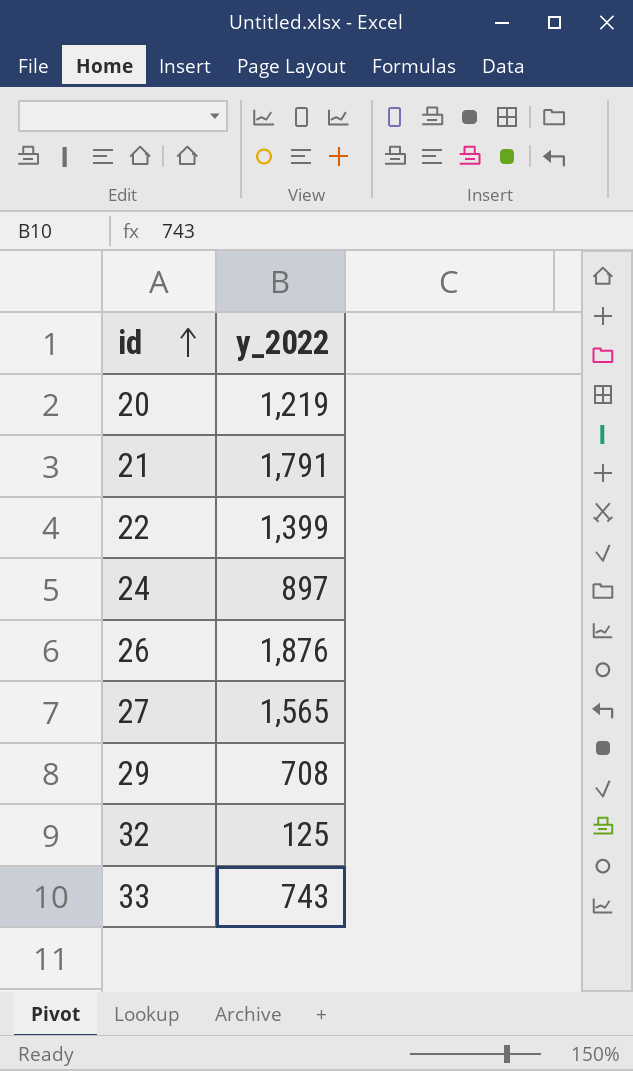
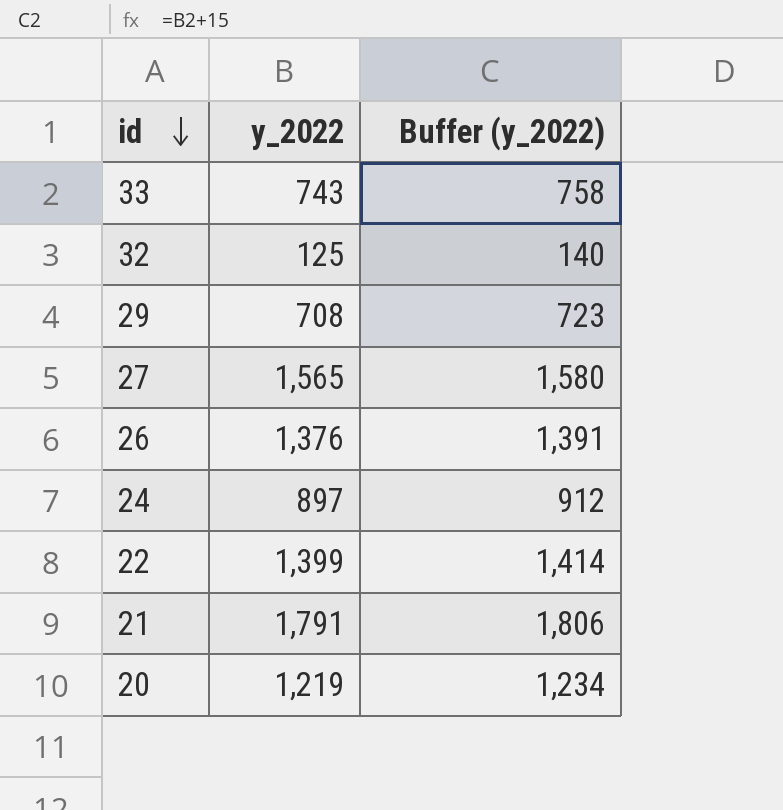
row order: id ascending -> id descending
column Buffer (y_2022) | formula: none -> [y_2022] + 15
26 | y_2022: 1,876 -> 1,376

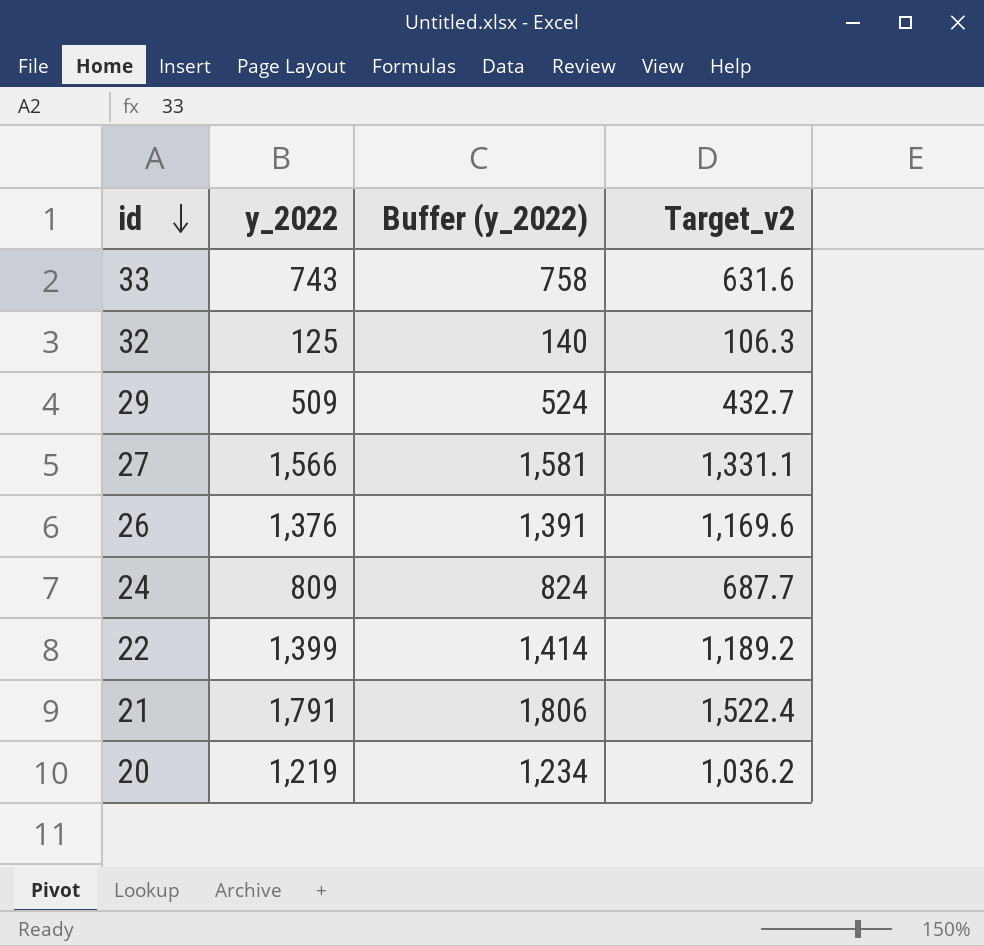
column Target_v2 | formula: none -> [y_2022] * 0.85
29 | y_2022: 708 -> 509
29 | Buffer (y_2022): 723 -> 524
27 | y_2022: 1,565 -> 1,566
27 | Buffer (y_2022): 1,580 -> 1,581
24 | y_2022: 897 -> 809
24 | Buffer (y_2022): 912 -> 824

